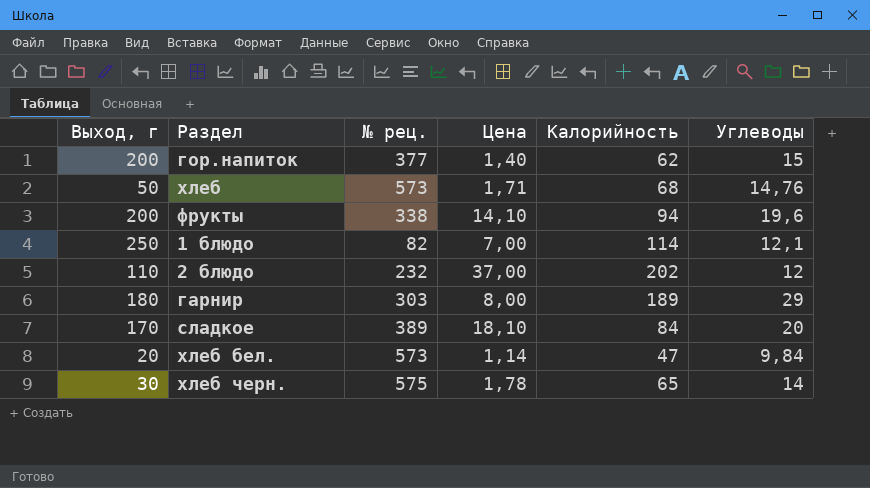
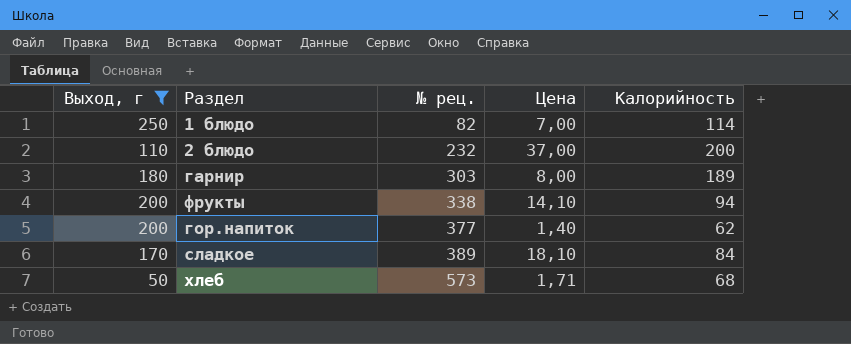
filter: none -> Выход, г >= 50
row order: none -> № рец. ascending
column Углеводы | position: 6 -> none
2 блюдо | Калорийность: 202 -> 200

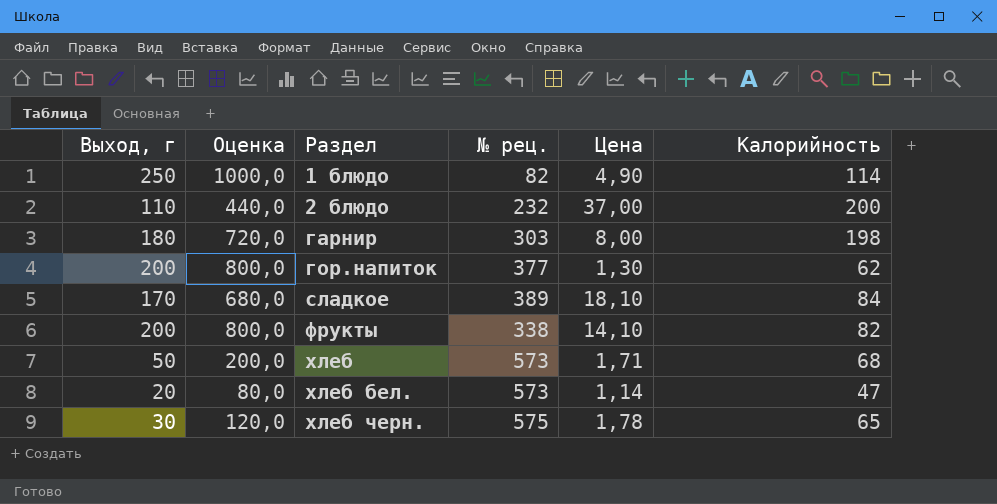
filter: Выход, г >= 50 -> none
row order: № рец. ascending -> Раздел ascending
column Оценка | formula: none -> [Выход, г] * 4
1 блюдо | Цена: 7,00 -> 4,90
гарнир | Калорийность: 189 -> 198
гор.напиток | Цена: 1,40 -> 1,30
фрукты | Калорийность: 94 -> 82

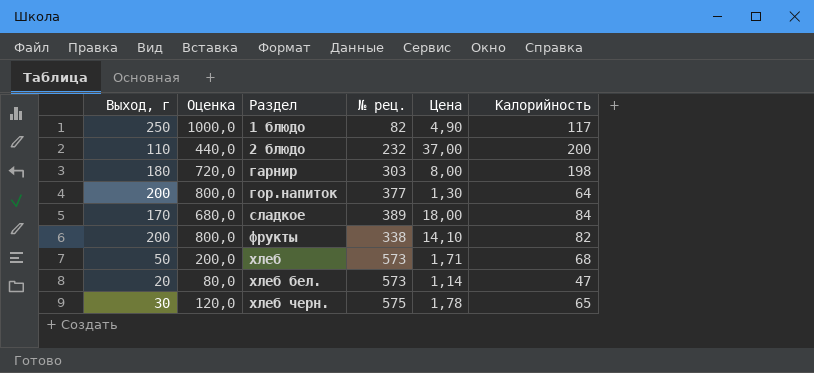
1 блюдо | Калорийность: 114 -> 117
гор.напиток | Калорийность: 62 -> 64
сладкое | Цена: 18,10 -> 18,00

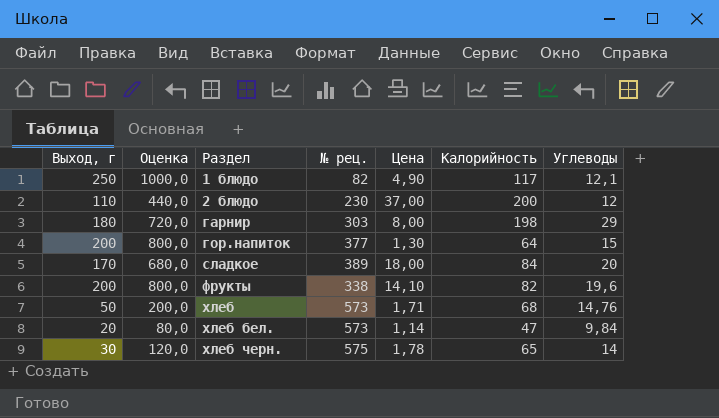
column Углеводы | position: none -> 7
2 блюдо | № рец.: 232 -> 230

